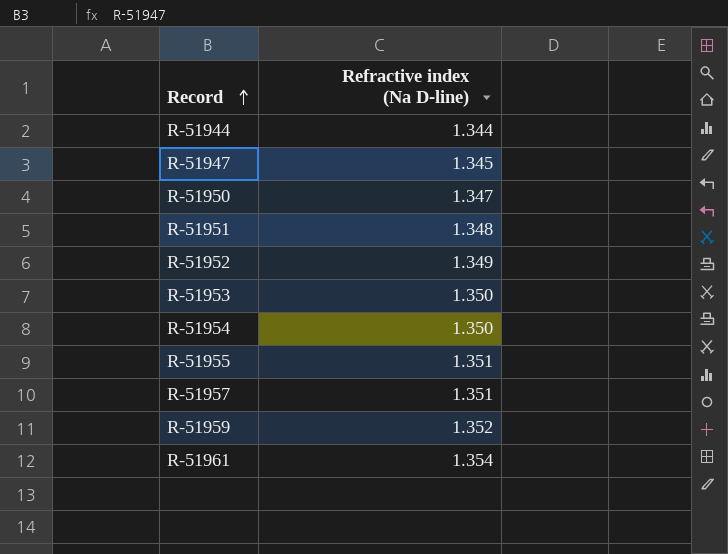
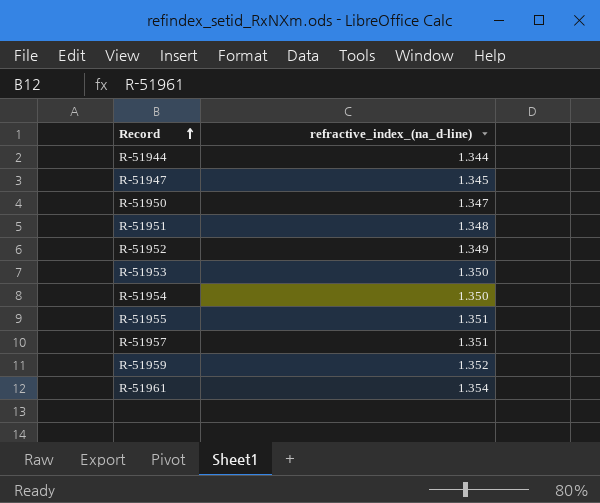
column name: Refractive index (Na D-line) -> refractive_index_(na_d-line)

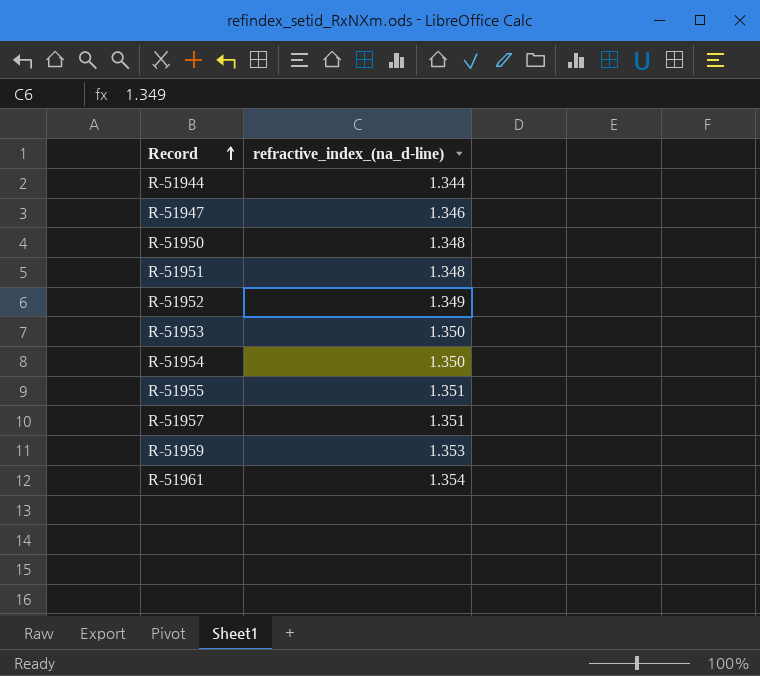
R-51947 | refractive_index_(na_d-line): 1.345 -> 1.346
R-51950 | refractive_index_(na_d-line): 1.347 -> 1.348
R-51959 | refractive_index_(na_d-line): 1.352 -> 1.353

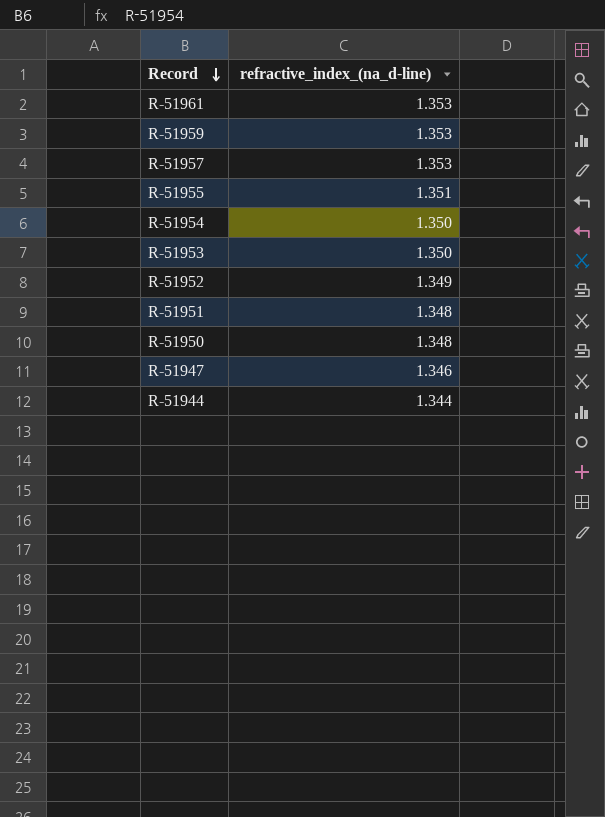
row order: Record ascending -> Record descending
R-51961 | refractive_index_(na_d-line): 1.354 -> 1.353
R-51957 | refractive_index_(na_d-line): 1.351 -> 1.353

